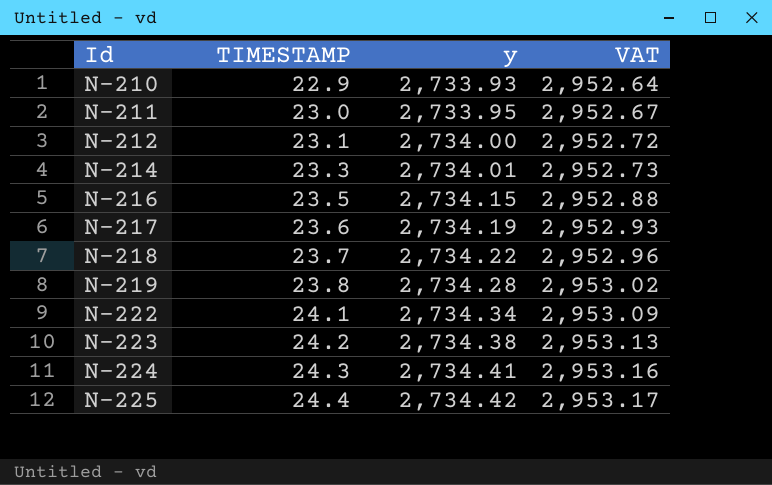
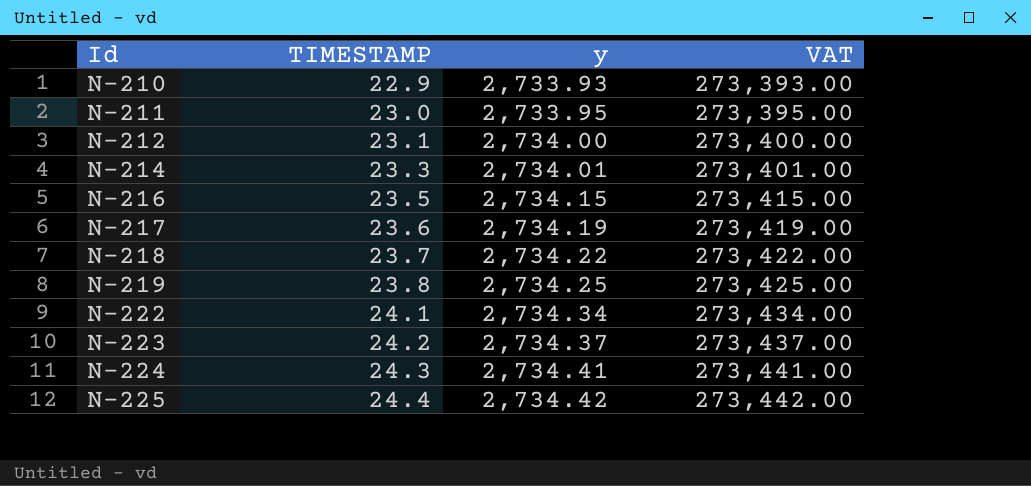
column VAT | formula: [y] * 1.08 -> [y] * 100
N-219 | y: 2,734.28 -> 2,734.25
N-223 | y: 2,734.38 -> 2,734.37

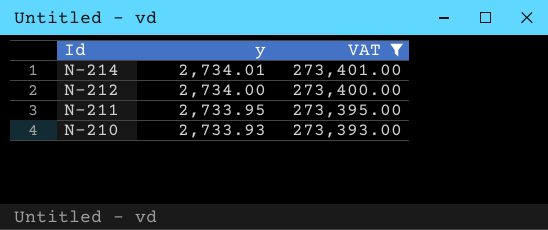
filter: none -> VAT <= 273,401.00
row order: Id ascending -> Id descending
column TIMESTAMP | position: 2 -> none

